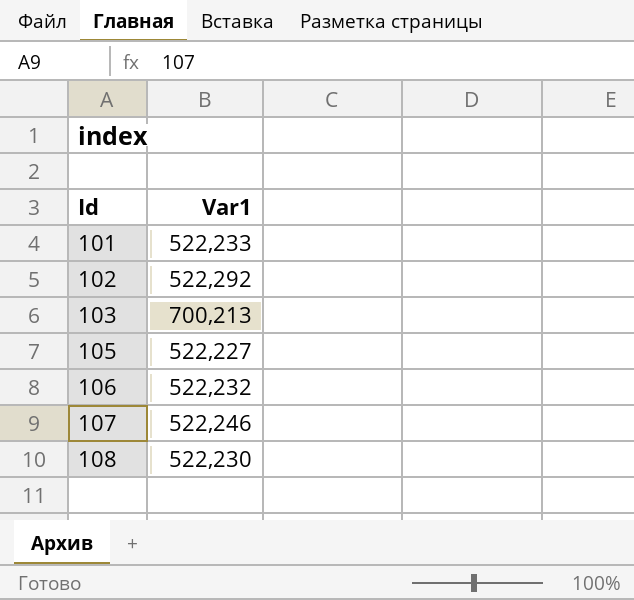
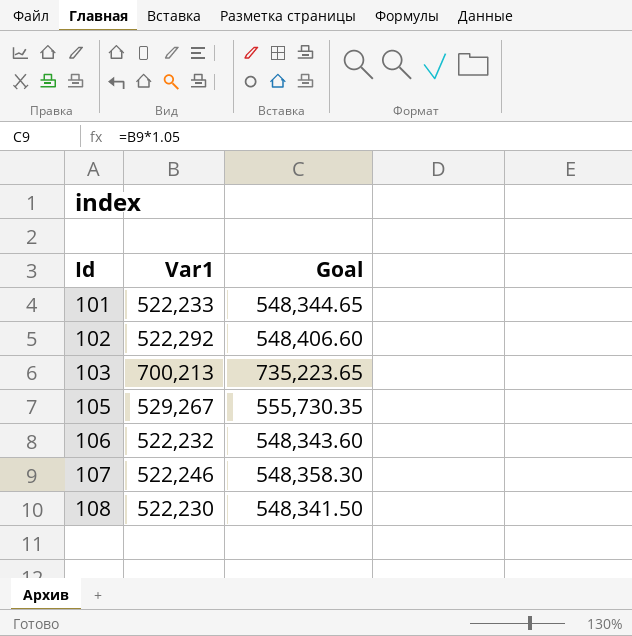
column Goal | formula: none -> [Var1] * 1.05
105 | Var1: 522,227 -> 529,267

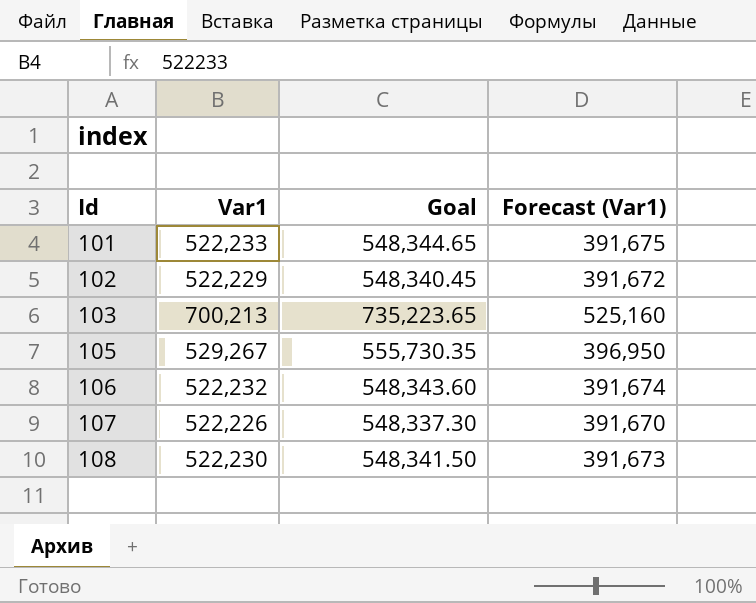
column Forecast (Var1) | formula: none -> [Var1] * 0.75
102 | Var1: 522,292 -> 522,229
102 | Goal: 548,406.60 -> 548,340.45
107 | Var1: 522,246 -> 522,226
107 | Goal: 548,358.30 -> 548,337.30

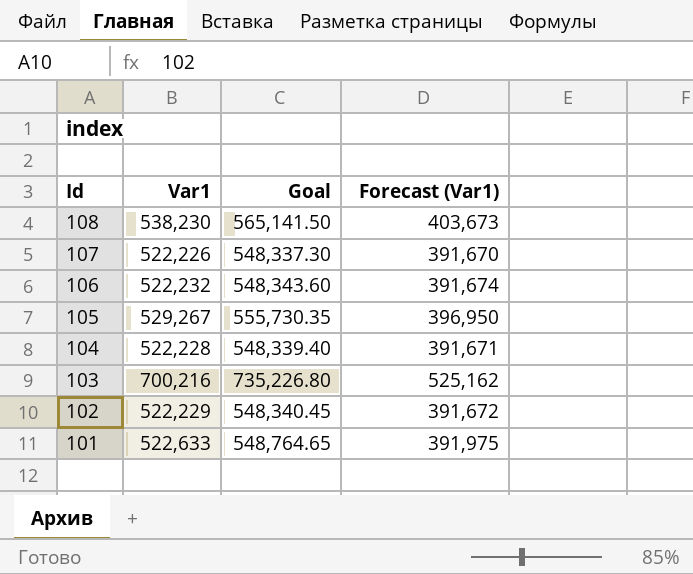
row order: Id ascending -> Id descending
108 | Var1: 522,230 -> 538,230
108 | Goal: 548,341.50 -> 565,141.50
108 | Forecast (Var1): 391,673 -> 403,673
row 104: none -> 522,228 | 548,339.40 | 391,671
103 | Var1: 700,213 -> 700,216
103 | Goal: 735,223.65 -> 735,226.80
103 | Forecast (Var1): 525,160 -> 525,162
101 | Var1: 522,233 -> 522,633
101 | Goal: 548,344.65 -> 548,764.65
101 | Forecast (Var1): 391,675 -> 391,975

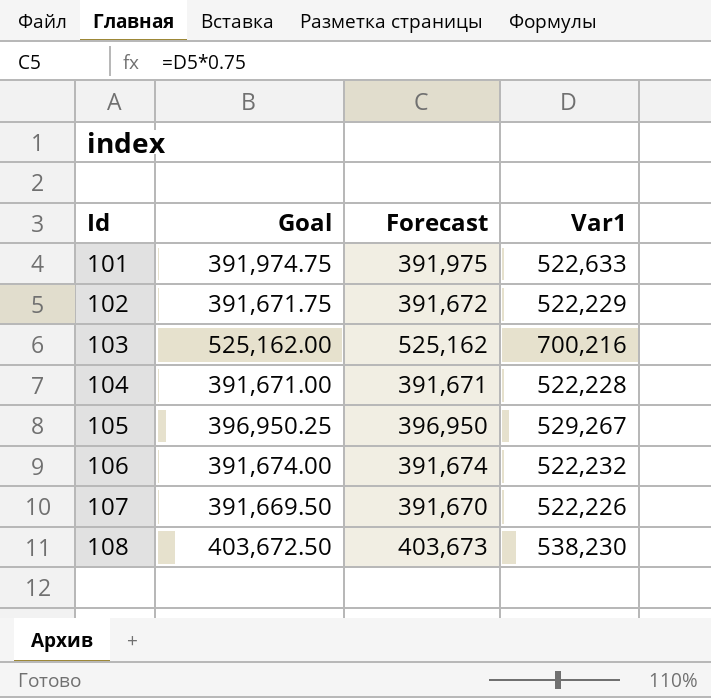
row order: Id descending -> Id ascending
column Goal | formula: [Var1] * 1.05 -> [Var1] * 0.75
column name: Forecast (Var1) -> Forecast
column Var1 | position: 2 -> 4

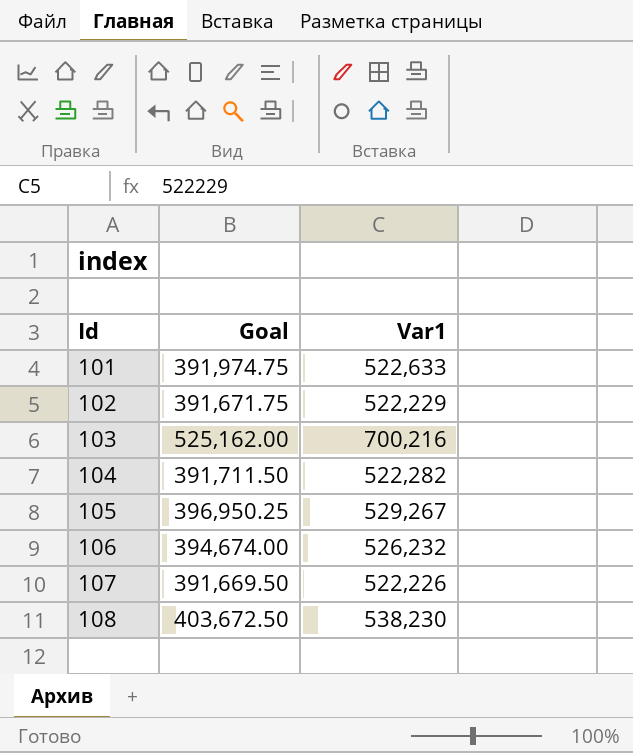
column Forecast | formula: [Var1] * 0.75 -> none
104 | Goal: 391,671.00 -> 391,711.50
104 | Var1: 522,228 -> 522,282
106 | Goal: 391,674.00 -> 394,674.00
106 | Var1: 522,232 -> 526,232

